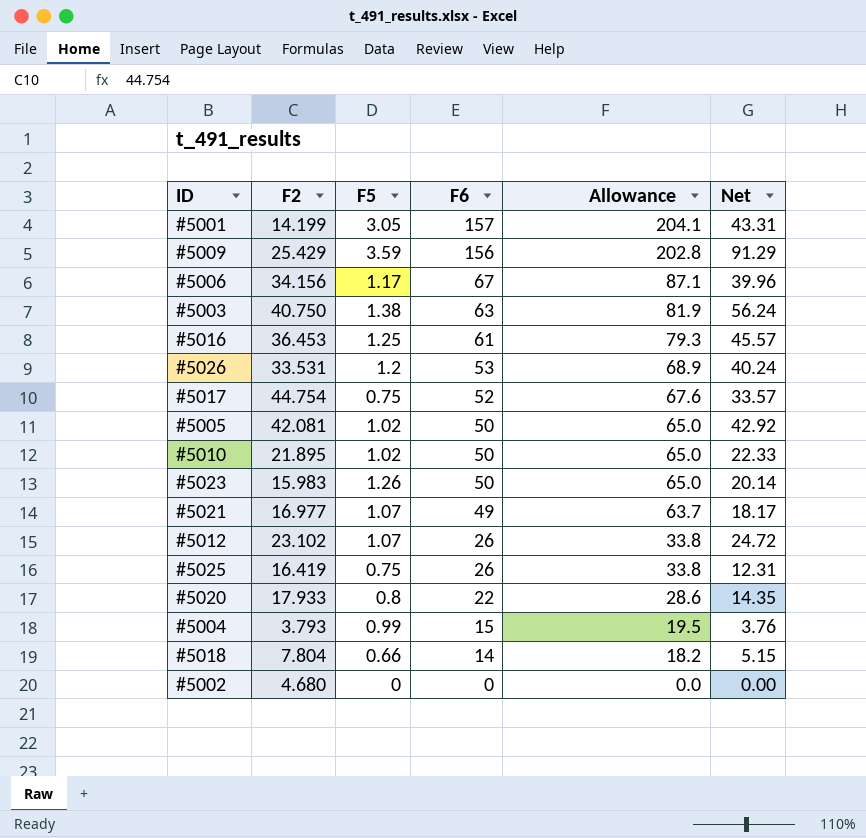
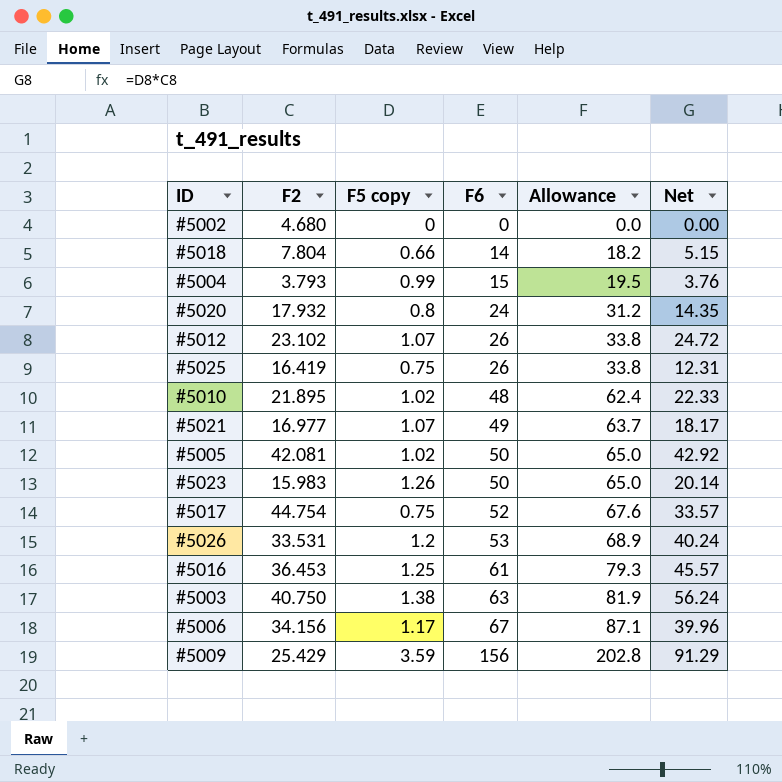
row order: F6 descending -> F6 ascending
column name: F5 -> F5 copy
row #5001: 14.199 | 3.05 | 157 | 204.1 | 43.31 -> none
#5020 | F2: 17.933 -> 17.932
#5020 | F6: 22 -> 24
#5020 | Allowance: 28.6 -> 31.2
#5010 | F6: 50 -> 48
#5010 | Allowance: 65.0 -> 62.4

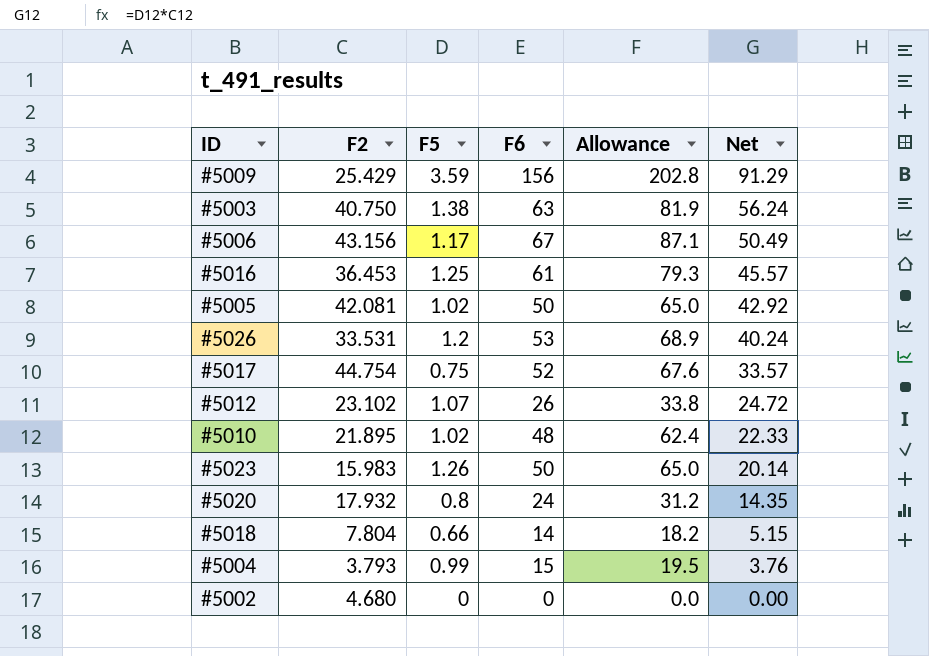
row order: F6 ascending -> Net descending
column name: F5 copy -> F5
row #5025: 16.419 | 0.75 | 26 | 33.8 | 12.31 -> none
row #5021: 16.977 | 1.07 | 49 | 63.7 | 18.17 -> none
#5006 | F2: 34.156 -> 43.156
#5006 | Net: 39.96 -> 50.49

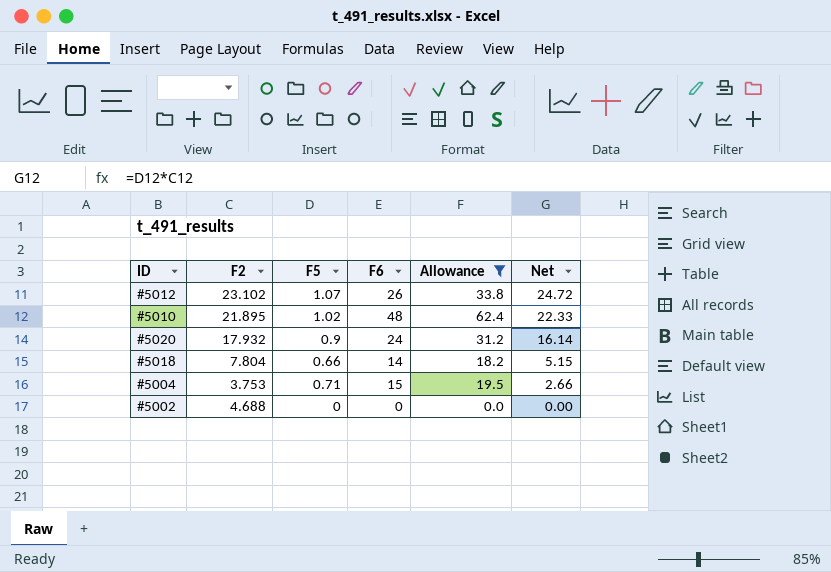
filter: none -> Allowance <= 62.4
#5020 | F5: 0.8 -> 0.9
#5020 | Net: 14.35 -> 16.14
#5004 | F2: 3.793 -> 3.753
#5004 | F5: 0.99 -> 0.71
#5004 | Net: 3.76 -> 2.66
#5002 | F2: 4.680 -> 4.688

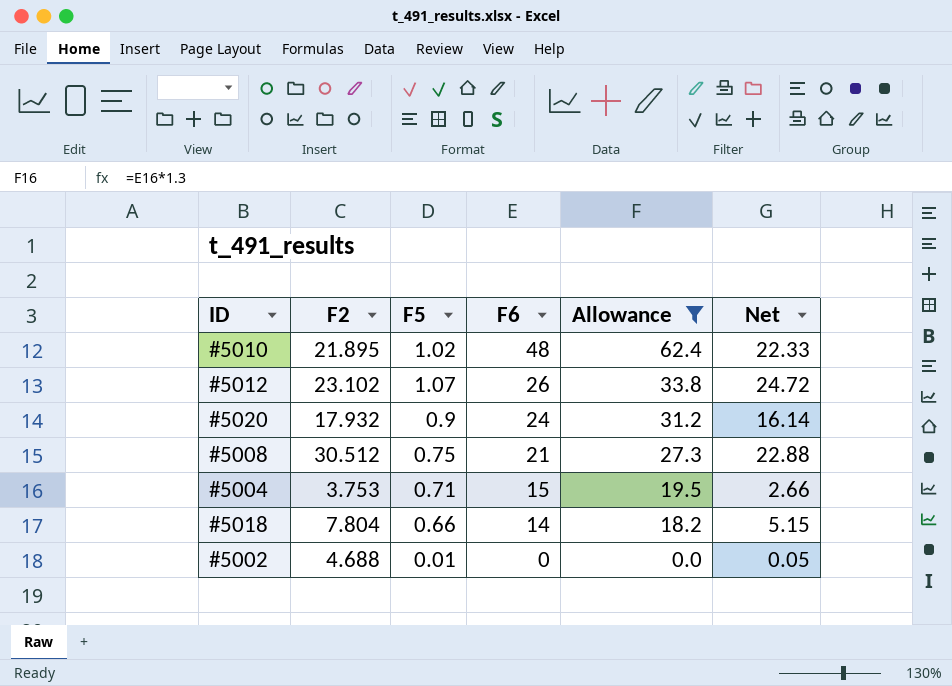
row order: Net descending -> F6 descending
row #5008: none -> 30.512 | 0.75 | 21 | 27.3 | 22.88
#5002 | F5: 0 -> 0.01
#5002 | Net: 0.00 -> 0.05

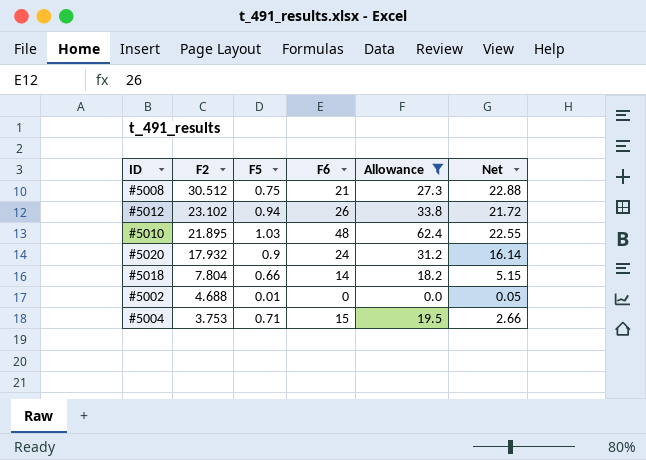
row order: F6 descending -> F2 descending
#5012 | F5: 1.07 -> 0.94
#5012 | Net: 24.72 -> 21.72
#5010 | F5: 1.02 -> 1.03
#5010 | Net: 22.33 -> 22.55

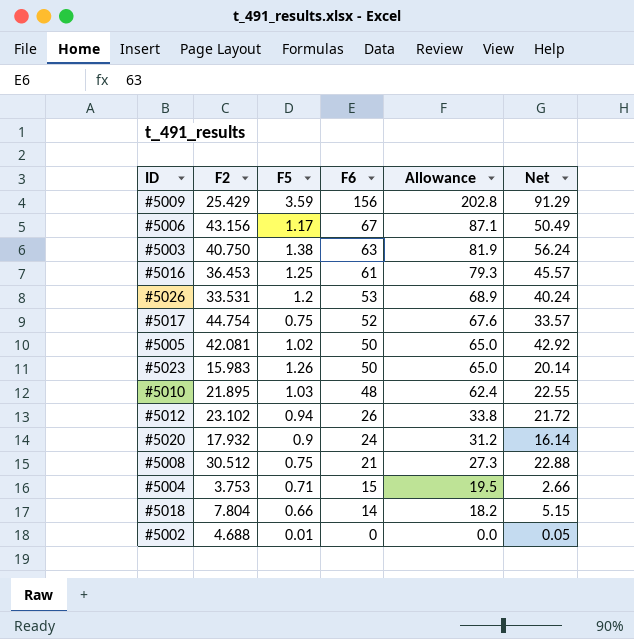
filter: Allowance <= 62.4 -> none
row order: F2 descending -> F6 descending

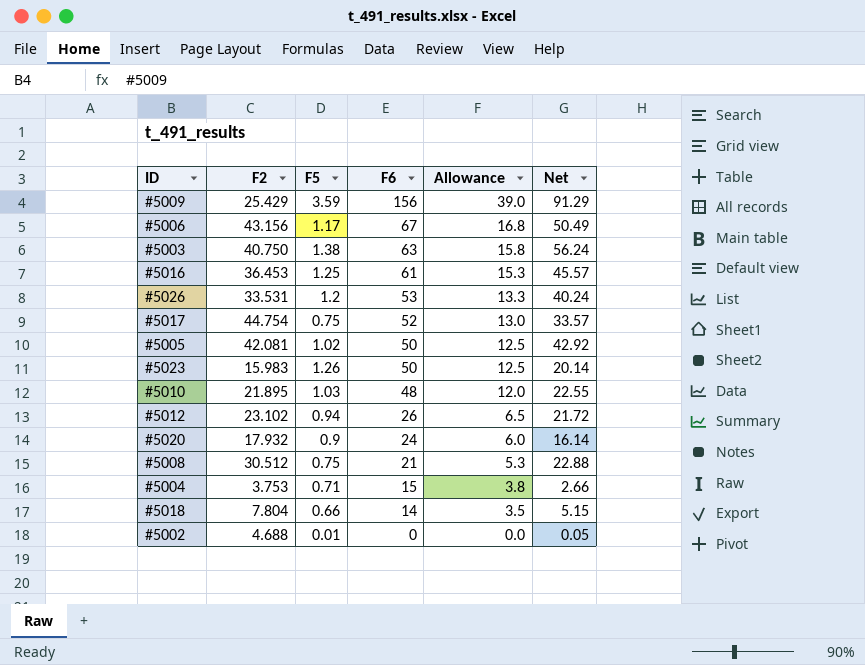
column Allowance | formula: [F6] * 1.3 -> [F6] * 0.25

